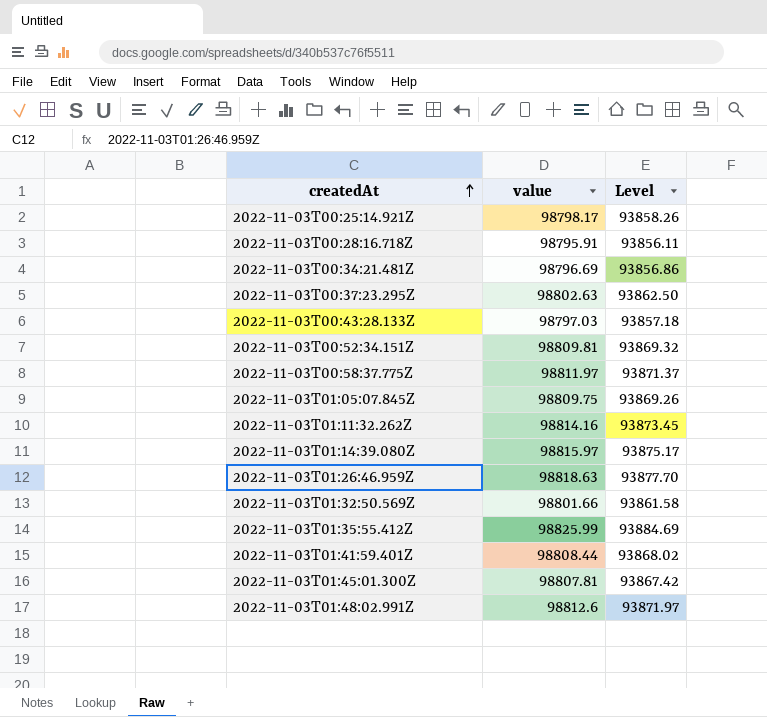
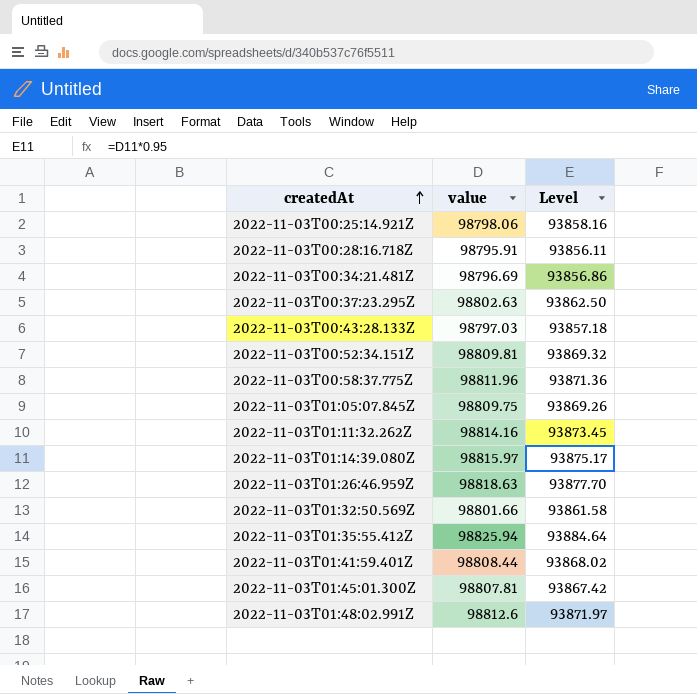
2022-11-03T00:25:14.921Z | value: 98798.17 -> 98798.06
2022-11-03T00:25:14.921Z | Level: 93858.26 -> 93858.16
2022-11-03T00:58:37.775Z | value: 98811.97 -> 98811.96
2022-11-03T00:58:37.775Z | Level: 93871.37 -> 93871.36
2022-11-03T01:35:55.412Z | value: 98825.99 -> 98825.94
2022-11-03T01:35:55.412Z | Level: 93884.69 -> 93884.64

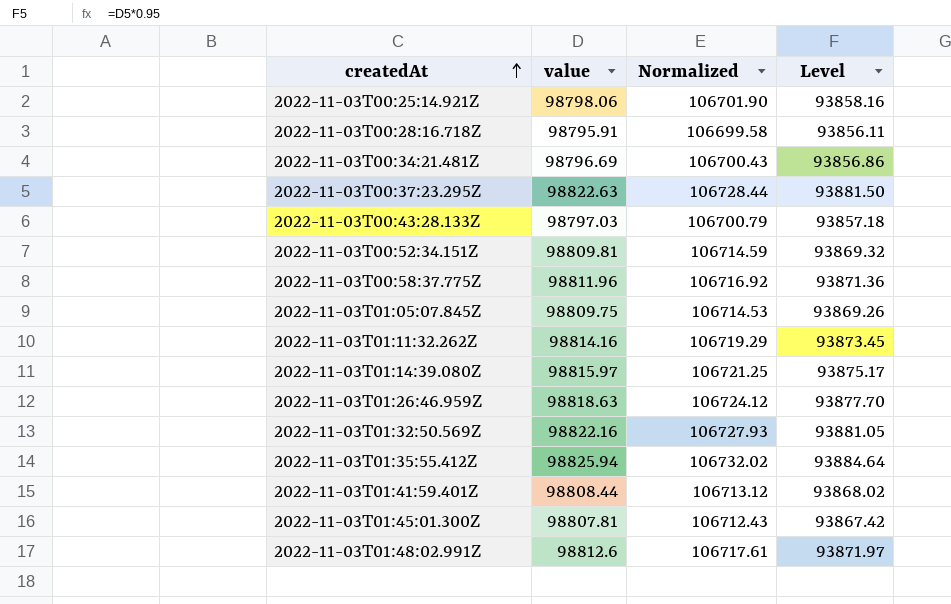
column Normalized | formula: none -> [value] * 1.08
2022-11-03T00:37:23.295Z | value: 98802.63 -> 98822.63
2022-11-03T00:37:23.295Z | Level: 93862.50 -> 93881.50
2022-11-03T01:32:50.569Z | value: 98801.66 -> 98822.16
2022-11-03T01:32:50.569Z | Level: 93861.58 -> 93881.05

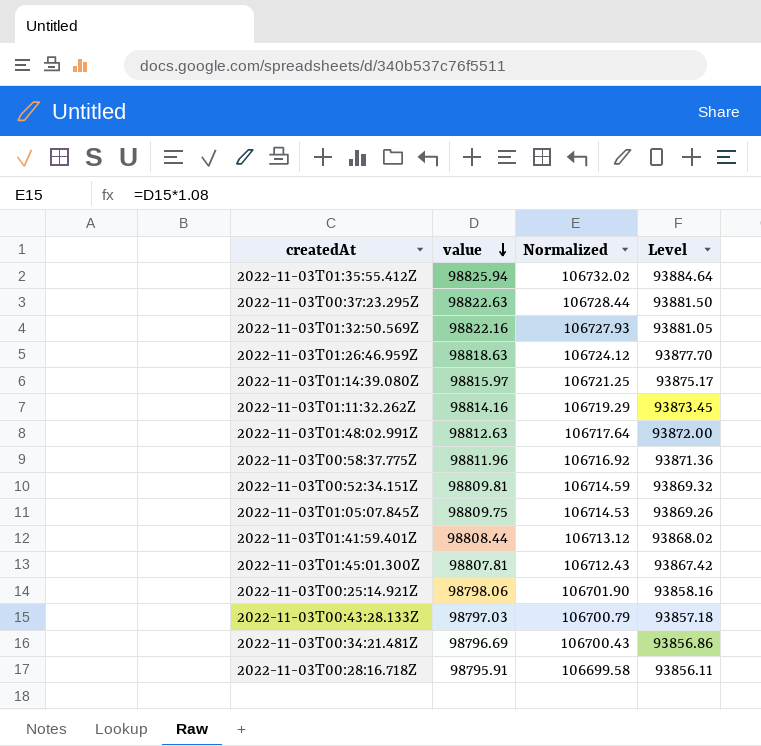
row order: createdAt ascending -> value descending
2022-11-03T01:48:02.991Z | value: 98812.6 -> 98812.63
2022-11-03T01:48:02.991Z | Normalized: 106717.61 -> 106717.64
2022-11-03T01:48:02.991Z | Level: 93871.97 -> 93872.00

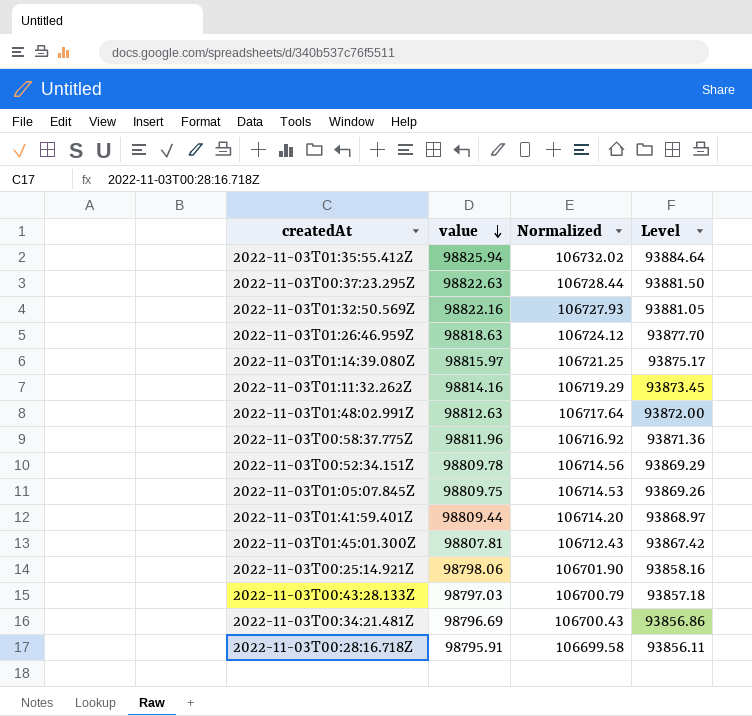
2022-11-03T00:52:34.151Z | value: 98809.81 -> 98809.78
2022-11-03T00:52:34.151Z | Normalized: 106714.59 -> 106714.56
2022-11-03T00:52:34.151Z | Level: 93869.32 -> 93869.29
2022-11-03T01:41:59.401Z | value: 98808.44 -> 98809.44
2022-11-03T01:41:59.401Z | Normalized: 106713.12 -> 106714.20
2022-11-03T01:41:59.401Z | Level: 93868.02 -> 93868.97

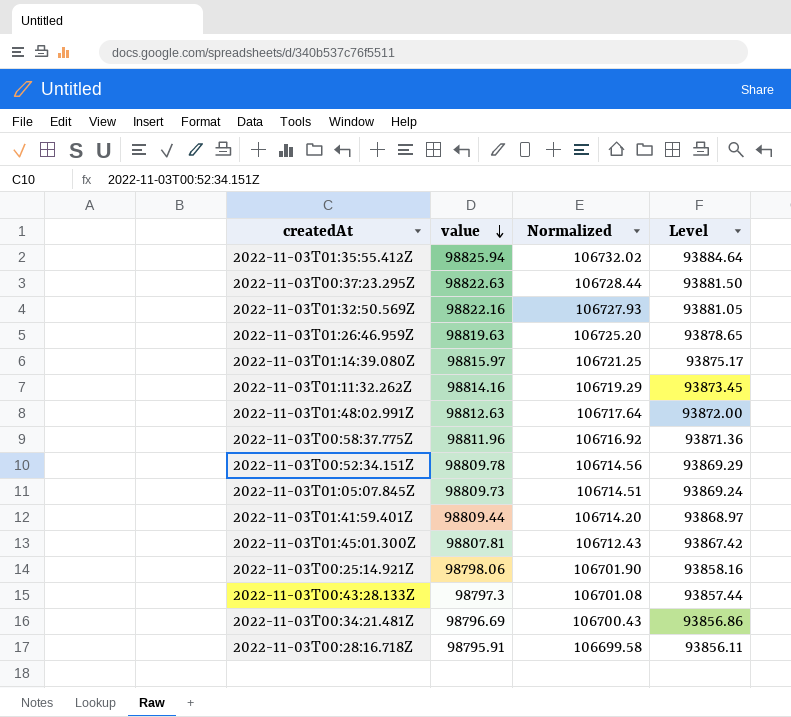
2022-11-03T01:26:46.959Z | value: 98818.63 -> 98819.63
2022-11-03T01:26:46.959Z | Normalized: 106724.12 -> 106725.20
2022-11-03T01:26:46.959Z | Level: 93877.70 -> 93878.65
2022-11-03T01:05:07.845Z | value: 98809.75 -> 98809.73
2022-11-03T01:05:07.845Z | Normalized: 106714.53 -> 106714.51
2022-11-03T01:05:07.845Z | Level: 93869.26 -> 93869.24
2022-11-03T00:43:28.133Z | value: 98797.03 -> 98797.3
2022-11-03T00:43:28.133Z | Normalized: 106700.79 -> 106701.08
2022-11-03T00:43:28.133Z | Level: 93857.18 -> 93857.44

